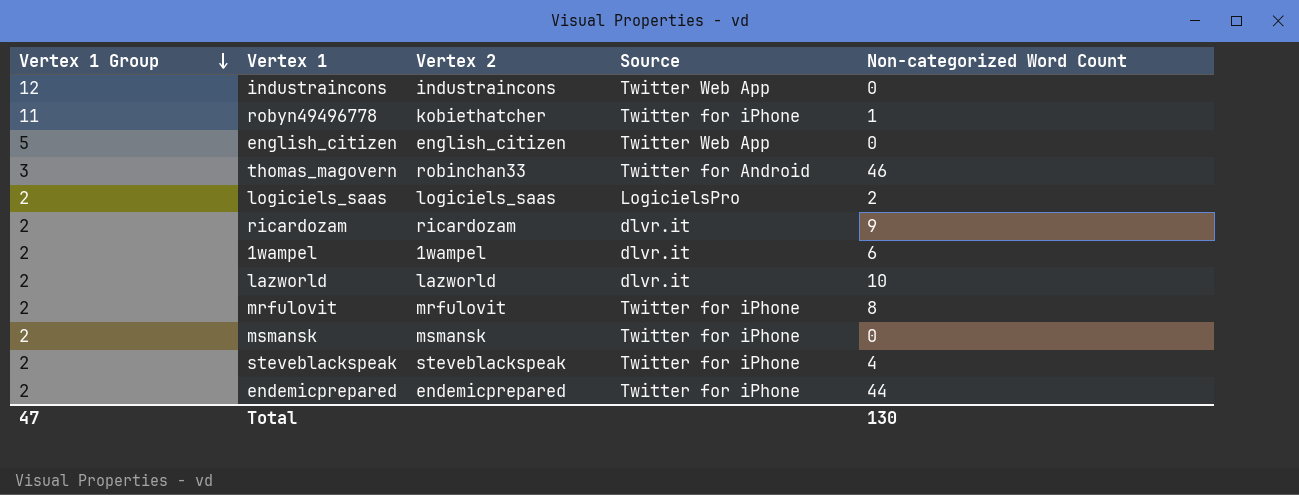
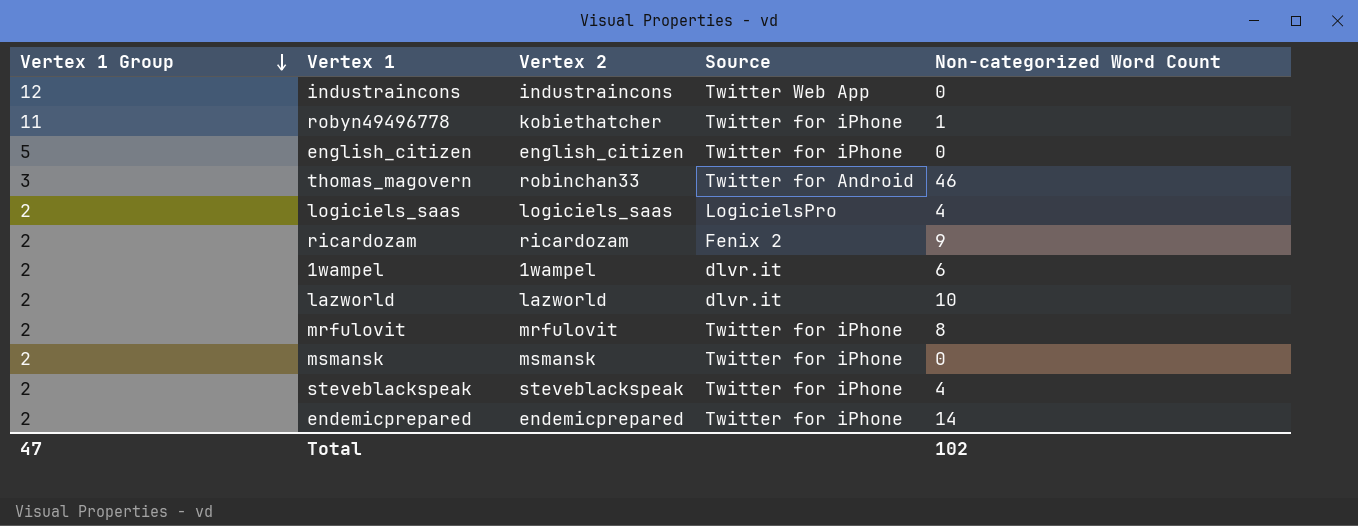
english_citizen | Source: Twitter Web App -> Twitter for iPhone
logiciels_saas | Non-categorized Word Count: 2 -> 4
ricardozam | Source: dlvr.it -> Fenix 2
endemicprepared | Non-categorized Word Count: 44 -> 14
Total | Non-categorized Word Count: 130 -> 102

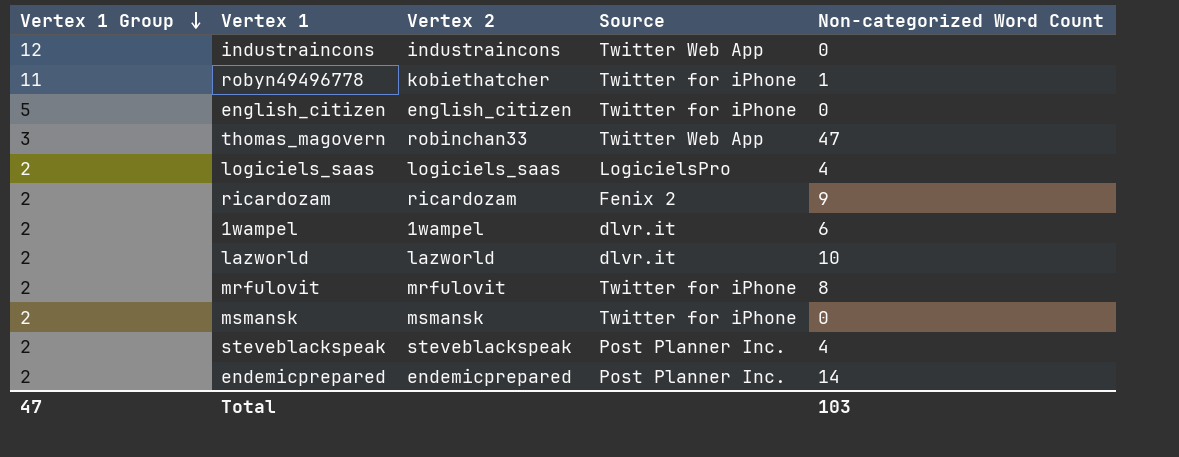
thomas_magovern | Source: Twitter for Android -> Twitter Web App
thomas_magovern | Non-categorized Word Count: 46 -> 47
steveblackspeak | Source: Twitter for iPhone -> Post Planner Inc.
endemicprepared | Source: Twitter for iPhone -> Post Planner Inc.
Total | Non-categorized Word Count: 102 -> 103

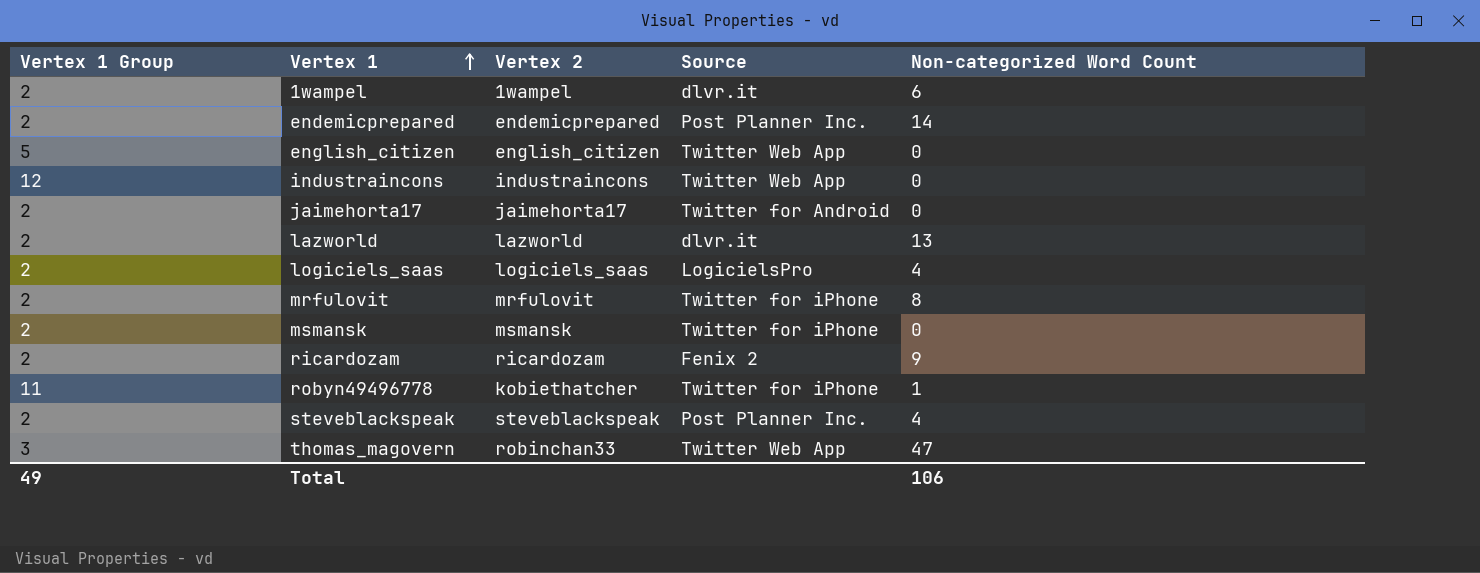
row order: Vertex 1 Group descending -> Vertex 1 ascending
english_citizen | Source: Twitter for iPhone -> Twitter Web App
row jaimehorta17: none -> 2 | jaimehorta17 | Twitter for Android | 0
lazworld | Non-categorized Word Count: 10 -> 13
Total | Vertex 1 Group: 47 -> 49
Total | Non-categorized Word Count: 103 -> 106

